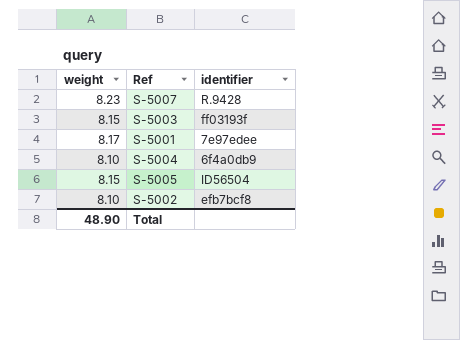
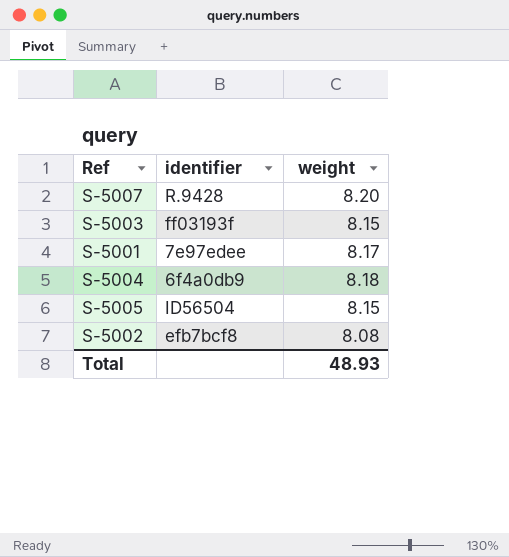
column weight | position: 1 -> 3
S-5007 | weight: 8.23 -> 8.20
S-5004 | weight: 8.10 -> 8.18
S-5002 | weight: 8.10 -> 8.08
Total | weight: 48.90 -> 48.93

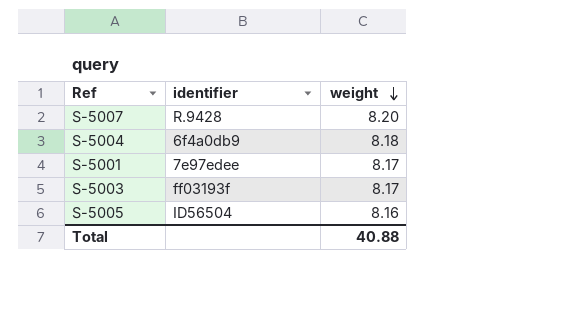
row order: none -> weight descending
row S-5002: efb7bcf8 | 8.08 -> none
S-5003 | weight: 8.15 -> 8.17
S-5005 | weight: 8.15 -> 8.16
Total | weight: 48.93 -> 40.88

